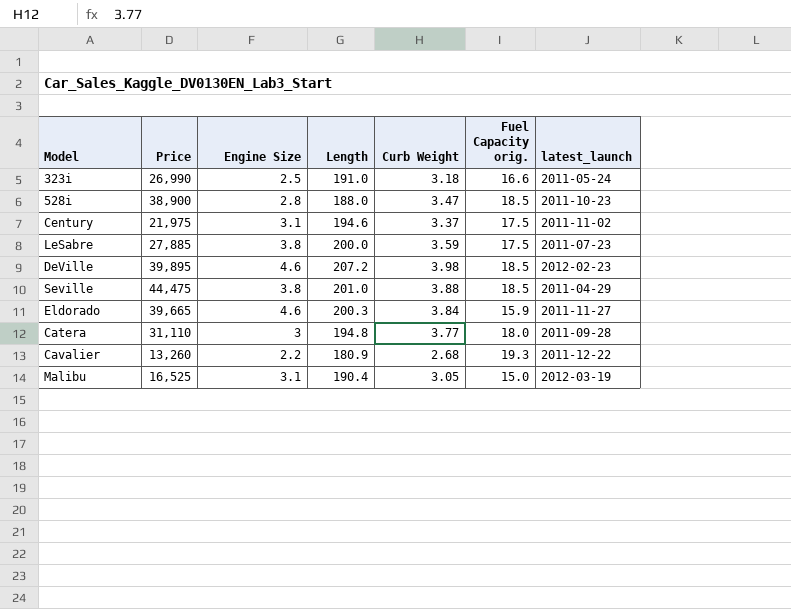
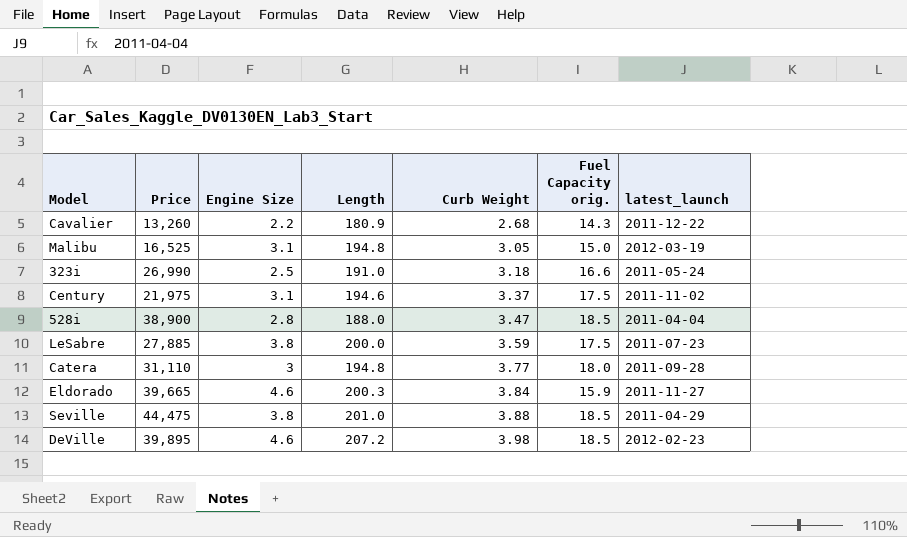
row order: none -> Curb Weight ascending
Cavalier | Fuel Capacity orig.: 19.3 -> 14.3
Malibu | Length: 190.4 -> 194.8
528i | latest_launch: 2011-10-23 -> 2011-04-04

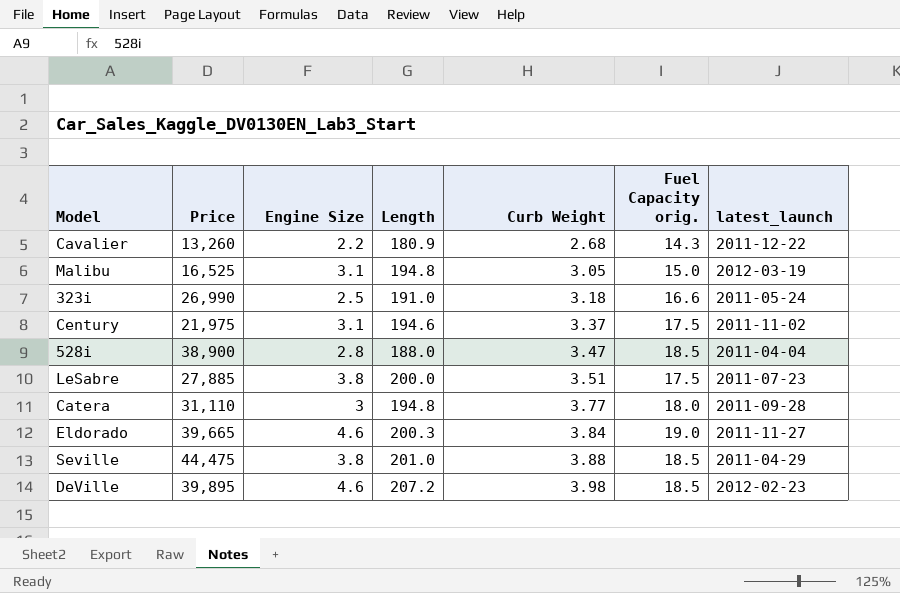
LeSabre | Curb Weight: 3.59 -> 3.51
Eldorado | Fuel Capacity orig.: 15.9 -> 19.0

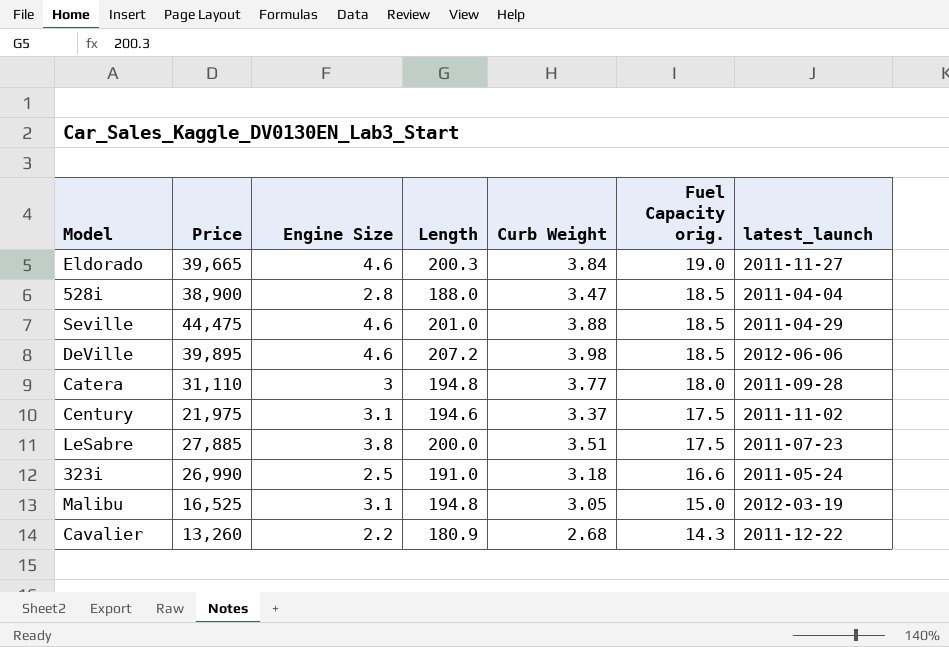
row order: Curb Weight ascending -> Fuel Capacity orig. descending
Seville | Engine Size: 3.8 -> 4.6
DeVille | latest_launch: 2012-02-23 -> 2012-06-06

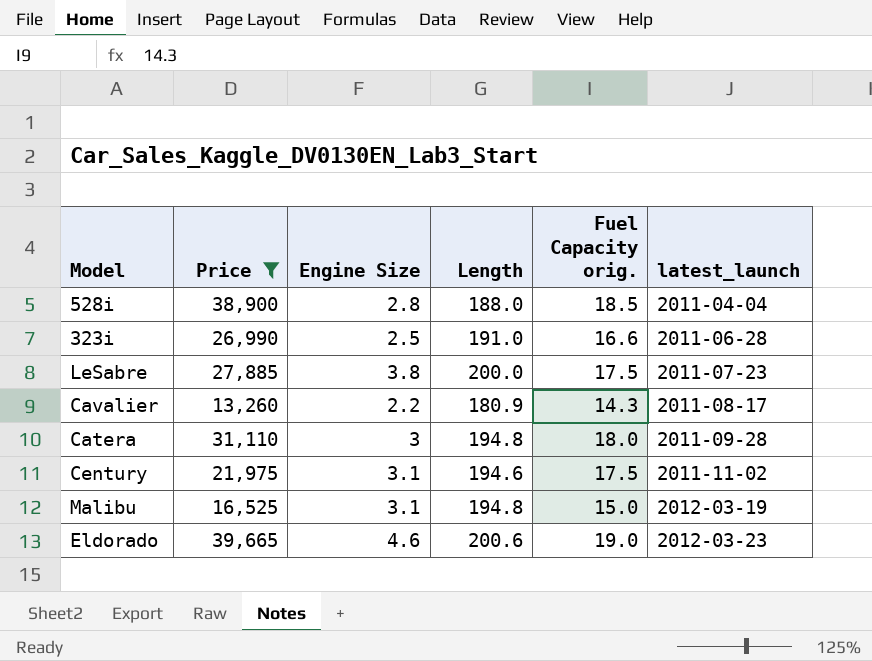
filter: none -> Price <= 39,665
row order: Fuel Capacity orig. descending -> latest_launch ascending
column Curb Weight | position: 5 -> none
323i | latest_launch: 2011-05-24 -> 2011-06-28
Cavalier | latest_launch: 2011-12-22 -> 2011-08-17
Eldorado | Length: 200.3 -> 200.6
Eldorado | latest_launch: 2011-11-27 -> 2012-03-23

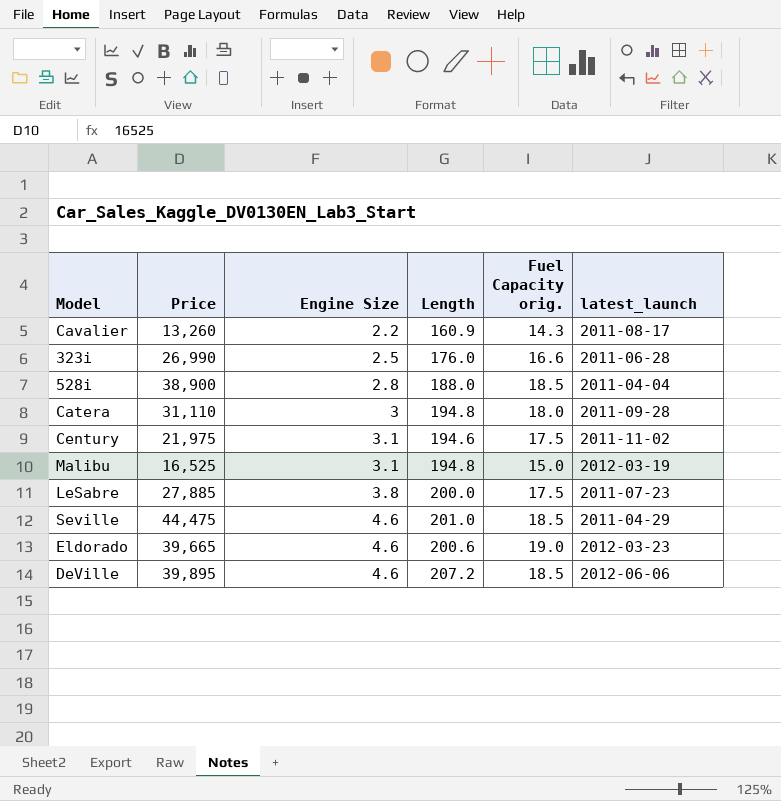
filter: Price <= 39,665 -> none
row order: latest_launch ascending -> Engine Size ascending
Cavalier | Length: 180.9 -> 160.9
323i | Length: 191.0 -> 176.0

